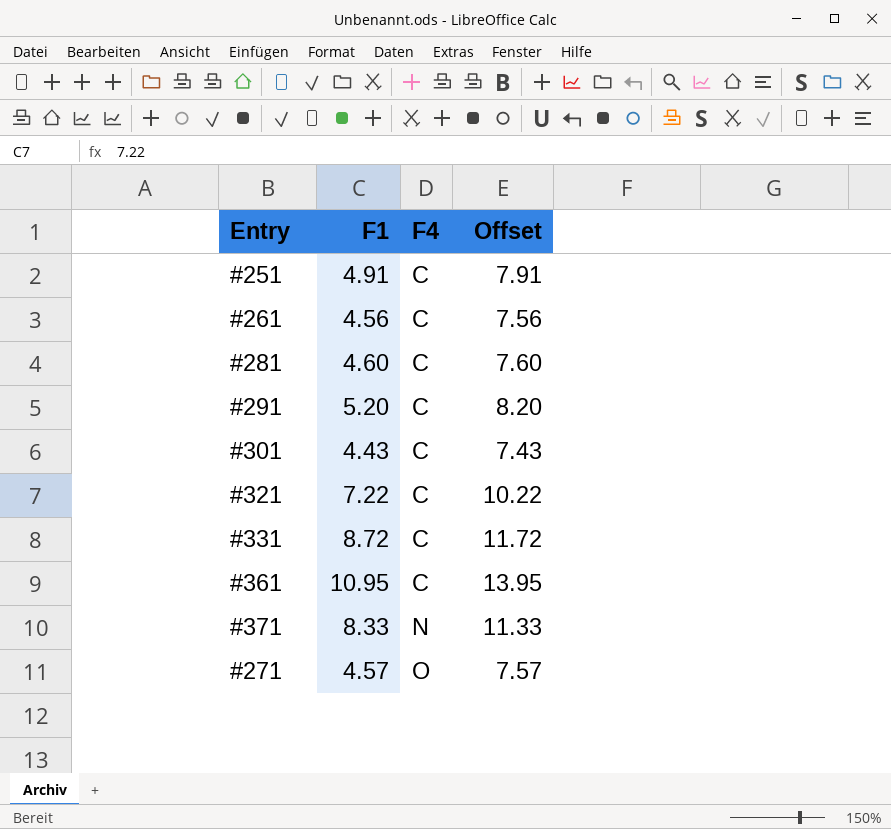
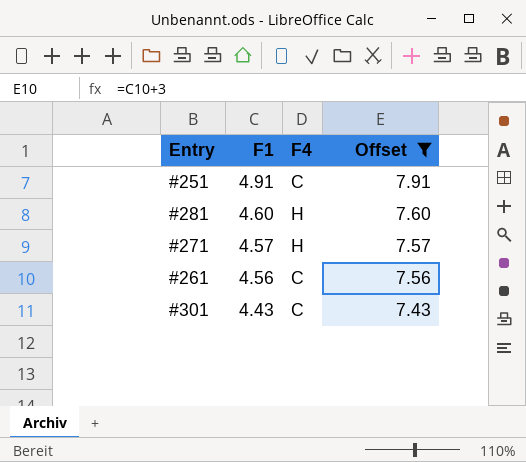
filter: none -> Offset <= 7.91
row order: F4 ascending -> F1 descending
#281 | F4: C -> H
#271 | F4: O -> H

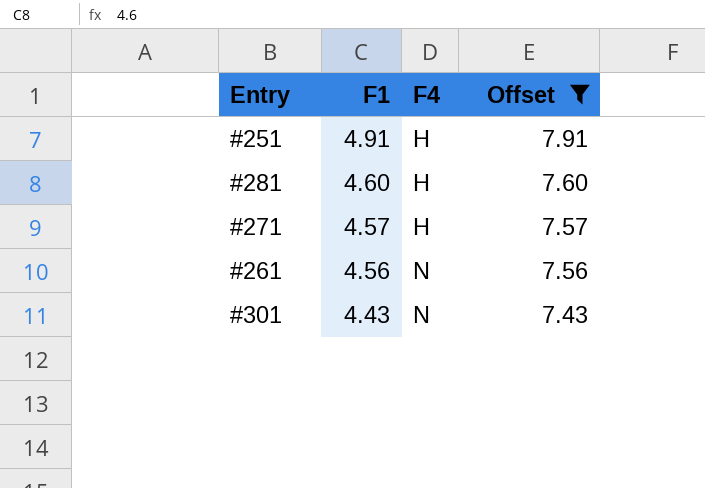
#251 | F4: C -> H
#261 | F4: C -> N
#301 | F4: C -> N

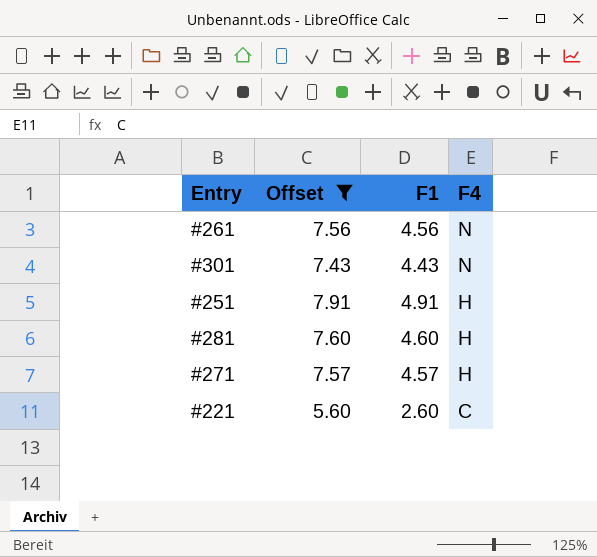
row order: F1 descending -> F4 descending
column Offset | position: 4 -> 2
row #221: none -> 5.60 | 2.60 | C

